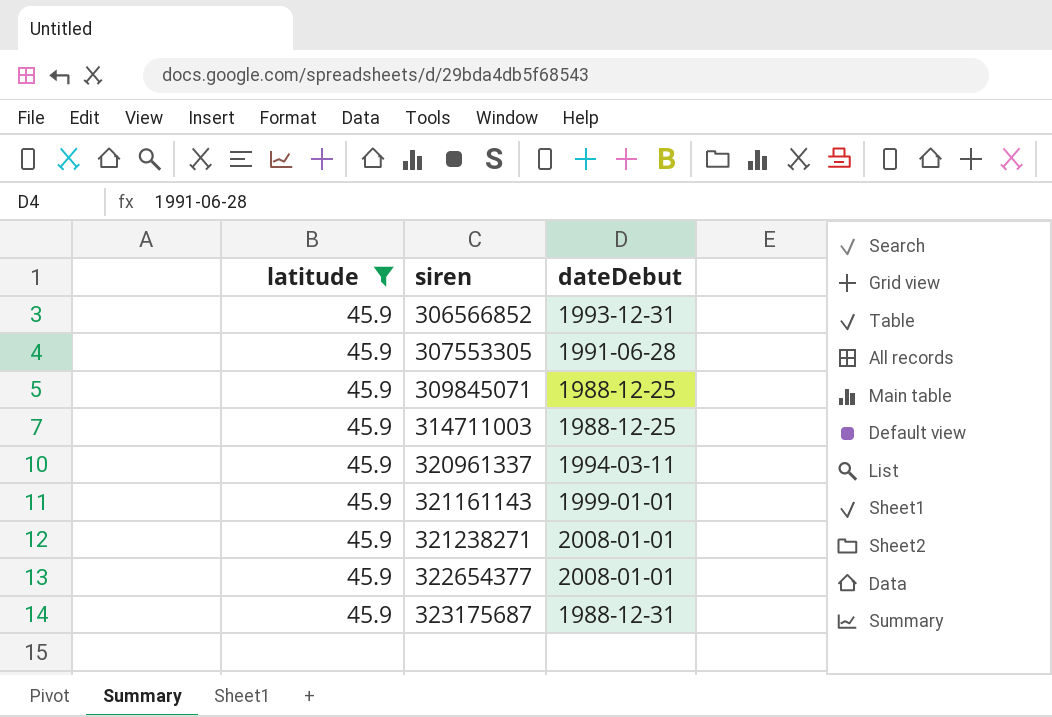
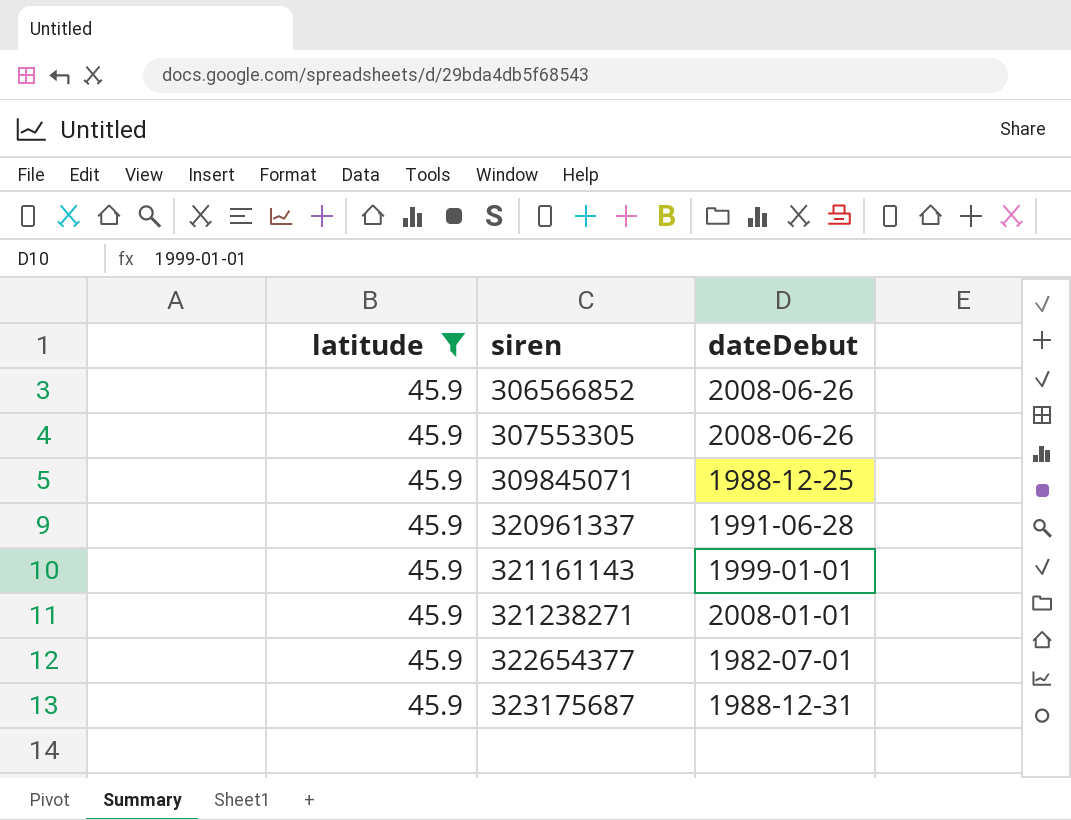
row 314711003: 45.9 | 1988-12-25 -> none
306566852 | dateDebut: 1993-12-31 -> 2008-06-26
307553305 | dateDebut: 1991-06-28 -> 2008-06-26
320961337 | dateDebut: 1994-03-11 -> 1991-06-28
322654377 | dateDebut: 2008-01-01 -> 1982-07-01

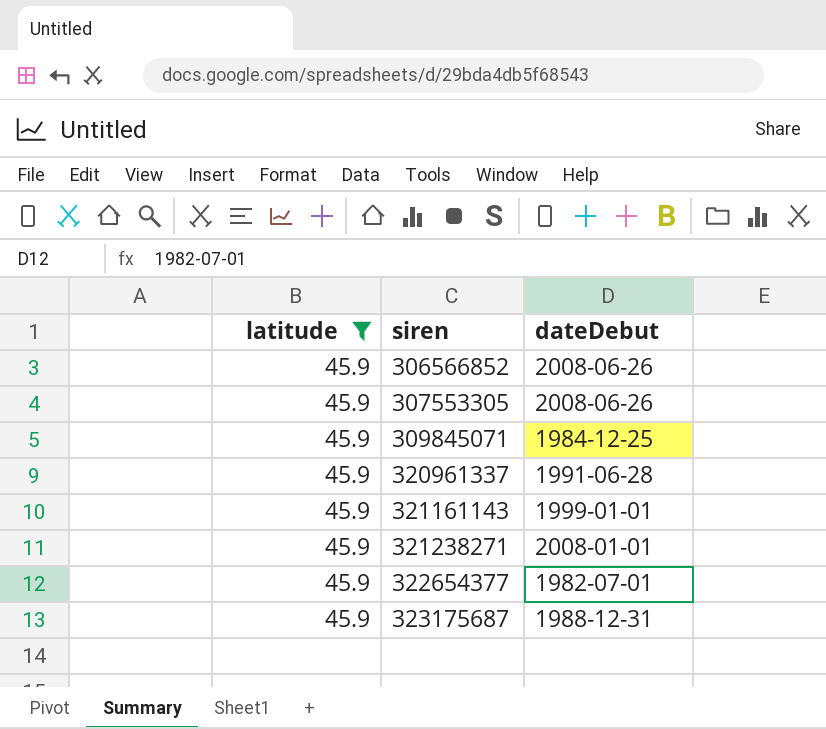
309845071 | dateDebut: 1988-12-25 -> 1984-12-25

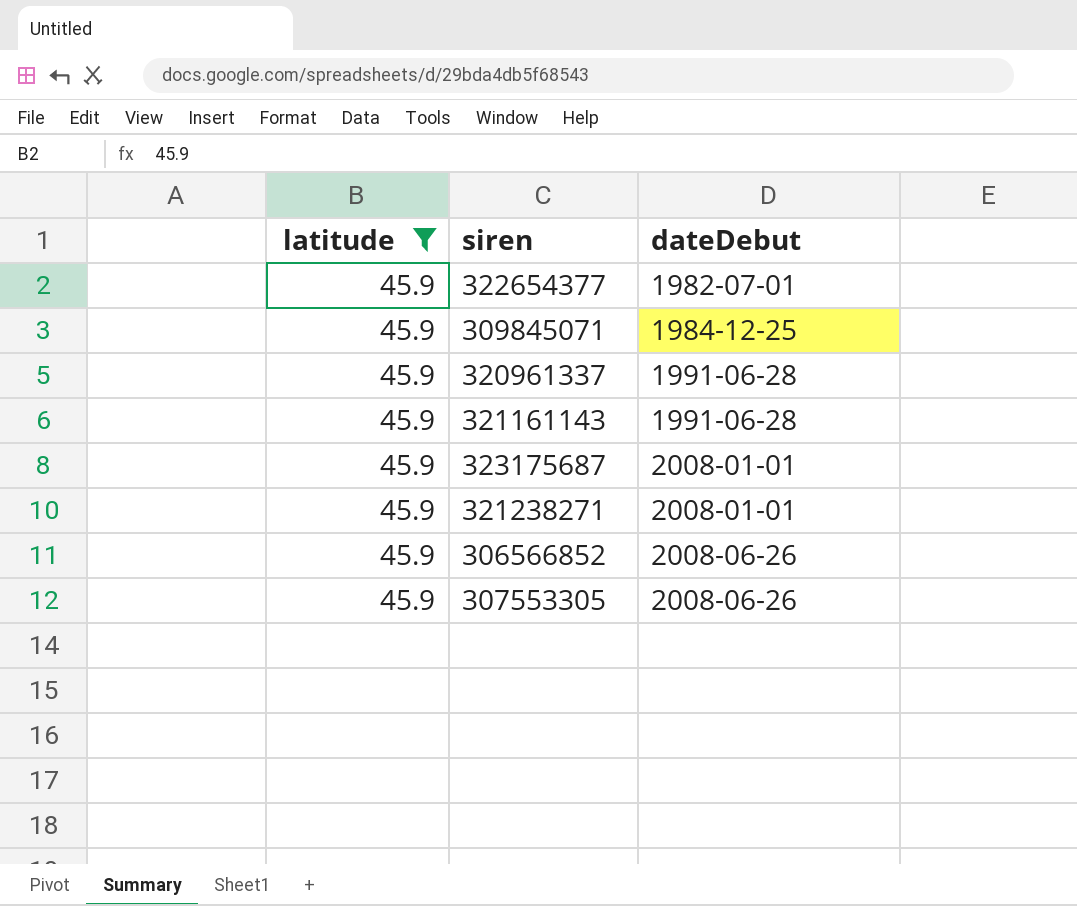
row order: siren ascending -> dateDebut ascending
321161143 | dateDebut: 1999-01-01 -> 1991-06-28
323175687 | dateDebut: 1988-12-31 -> 2008-01-01

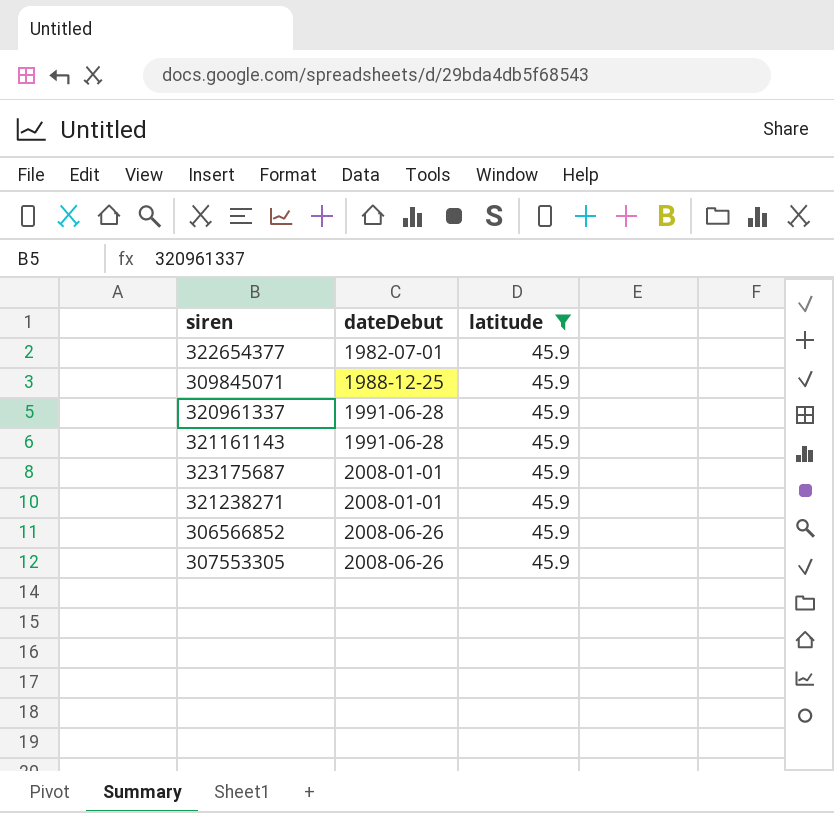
column latitude | position: 1 -> 3
309845071 | dateDebut: 1984-12-25 -> 1988-12-25

